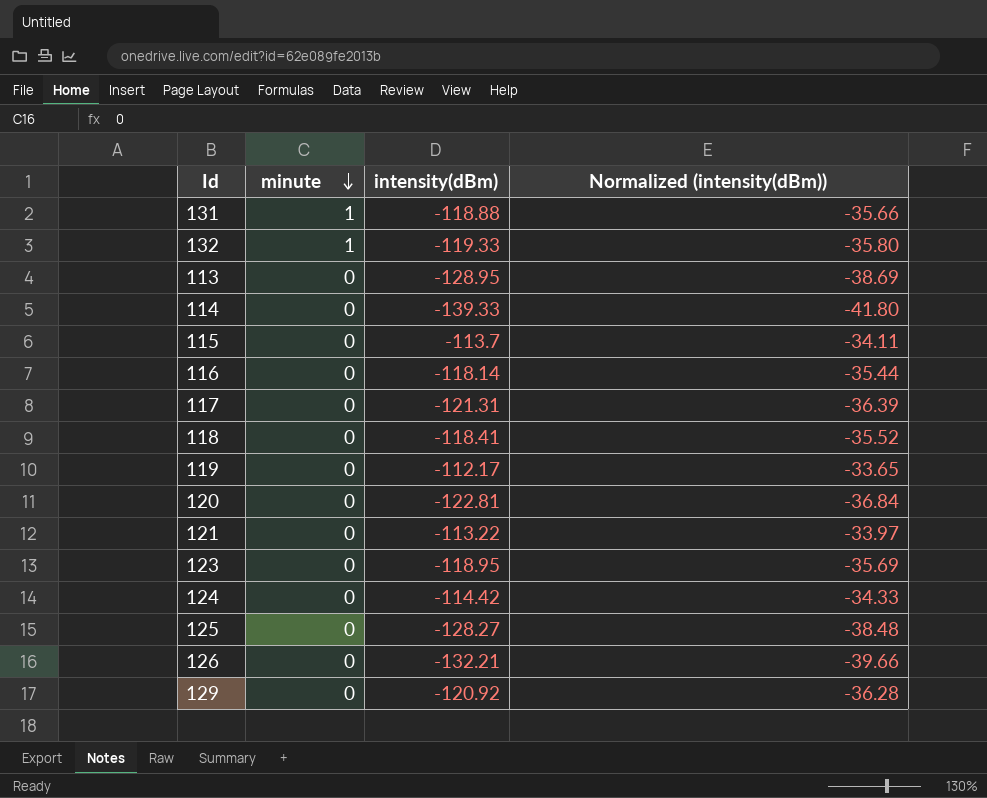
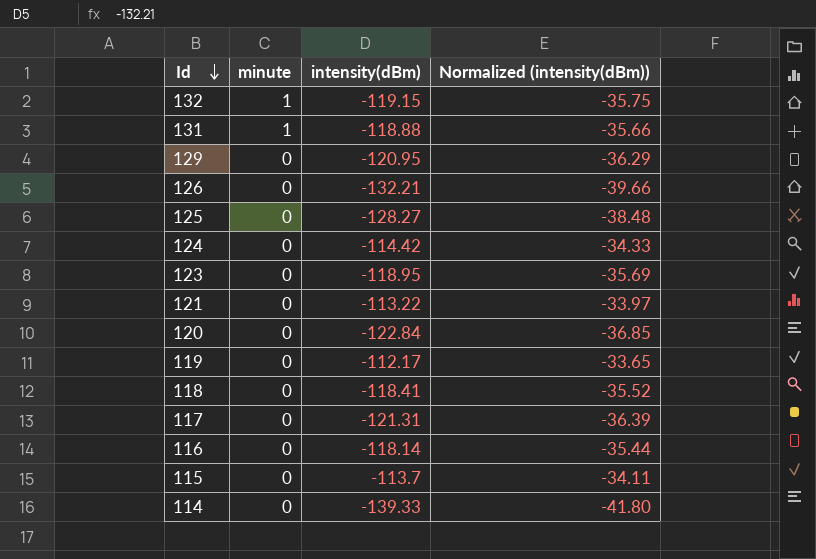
row order: minute descending -> Id descending
row 113: 0 | -128.95 | -38.69 -> none
132 | intensity(dBm): -119.33 -> -119.15
132 | Normalized (intensity(dBm)): -35.80 -> -35.75
129 | intensity(dBm): -120.92 -> -120.95
129 | Normalized (intensity(dBm)): -36.28 -> -36.29
120 | intensity(dBm): -122.81 -> -122.84
120 | Normalized (intensity(dBm)): -36.84 -> -36.85

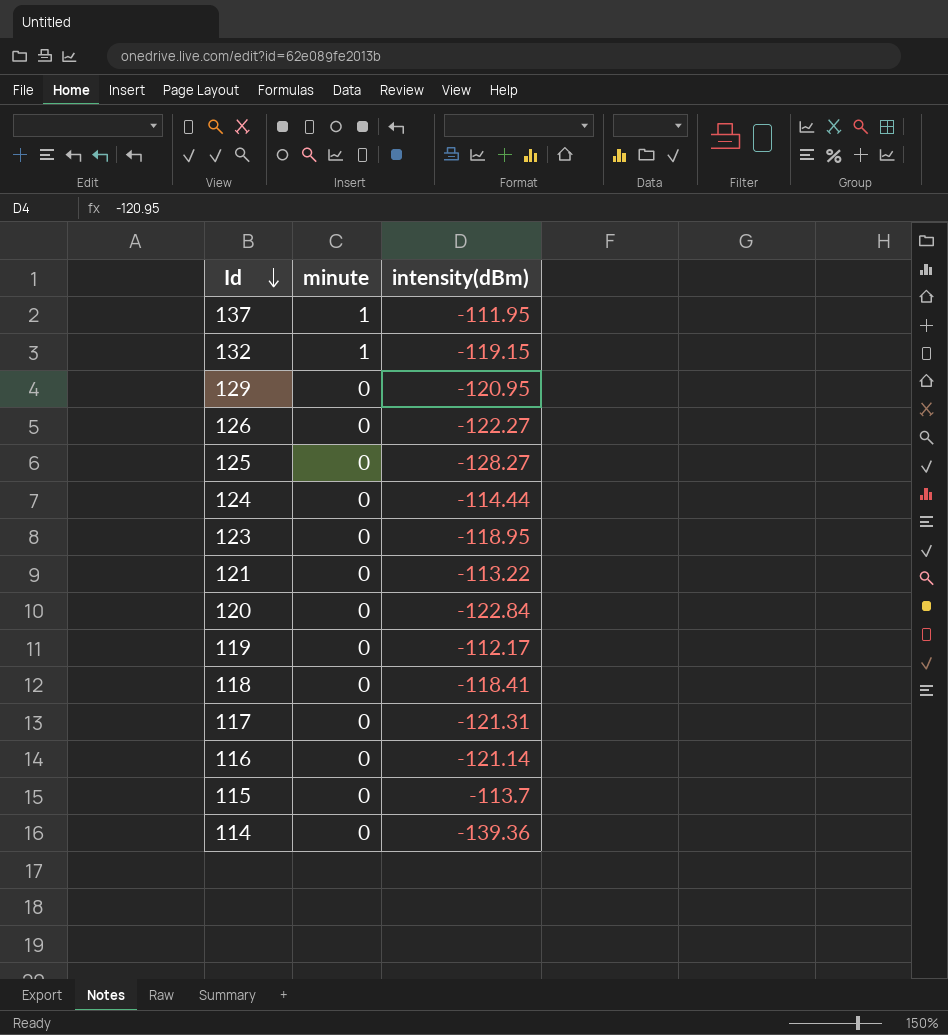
column Normalized (intensity(dBm)) | formula: [intensity(dBm)] * 0.3 -> none
row 131: 1 | -118.88 | -35.66 -> none
row 137: none -> 1 | -111.95
126 | intensity(dBm): -132.21 -> -122.27
124 | intensity(dBm): -114.42 -> -114.44
116 | intensity(dBm): -118.14 -> -121.14
114 | intensity(dBm): -139.33 -> -139.36

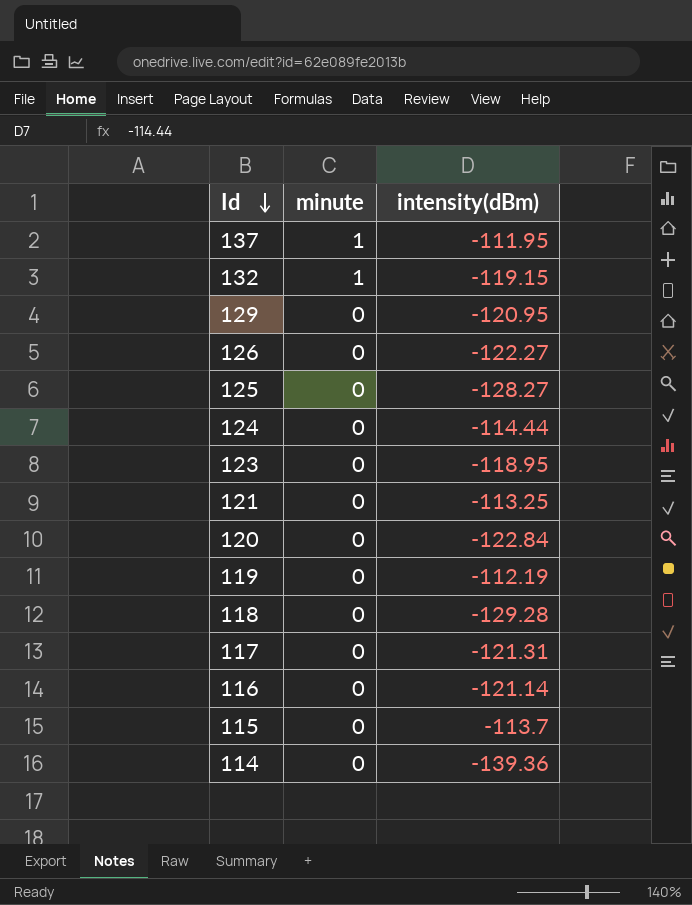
121 | intensity(dBm): -113.22 -> -113.25
119 | intensity(dBm): -112.17 -> -112.19
118 | intensity(dBm): -118.41 -> -129.28

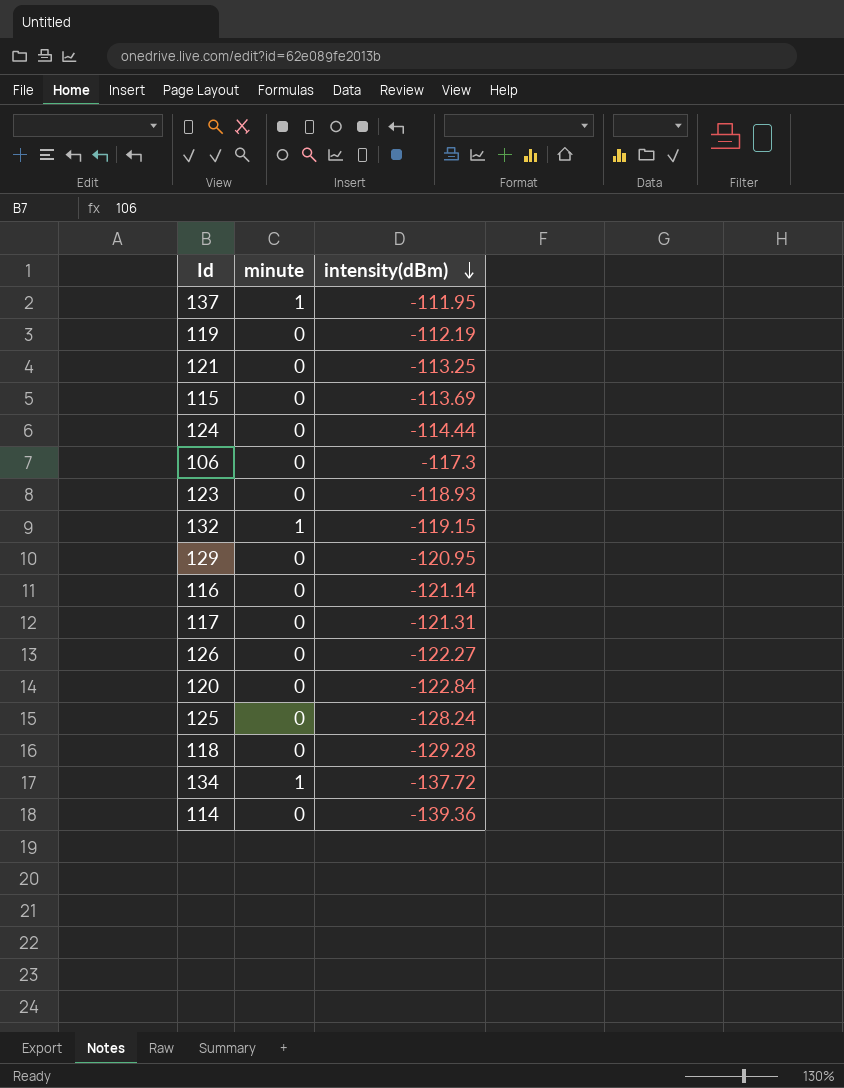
row order: Id descending -> intensity(dBm) descending
115 | intensity(dBm): -113.7 -> -113.69
row 106: none -> 0 | -117.3
123 | intensity(dBm): -118.95 -> -118.93
125 | intensity(dBm): -128.27 -> -128.24
row 134: none -> 1 | -137.72

